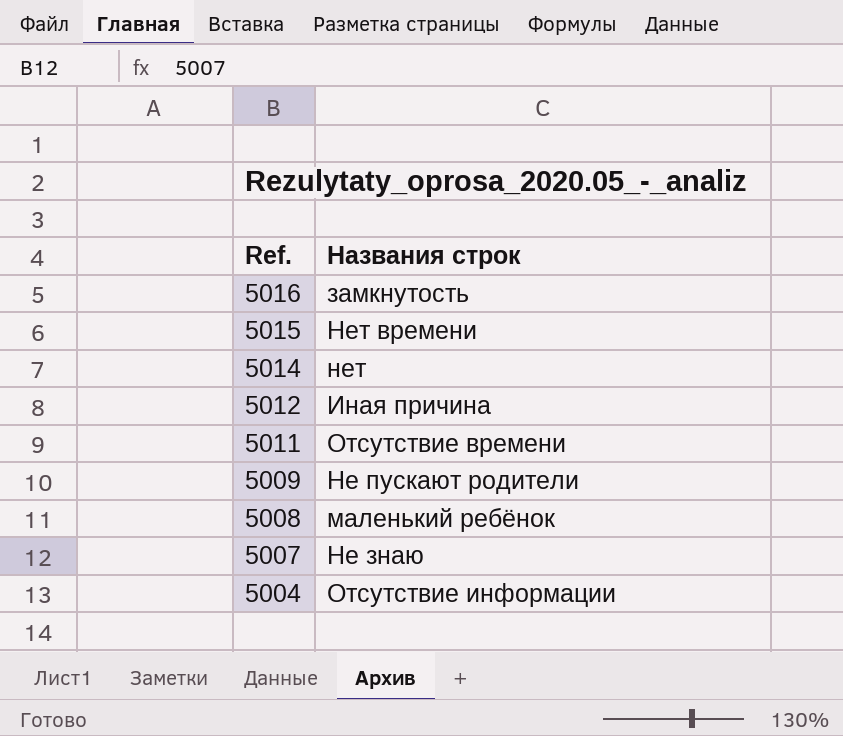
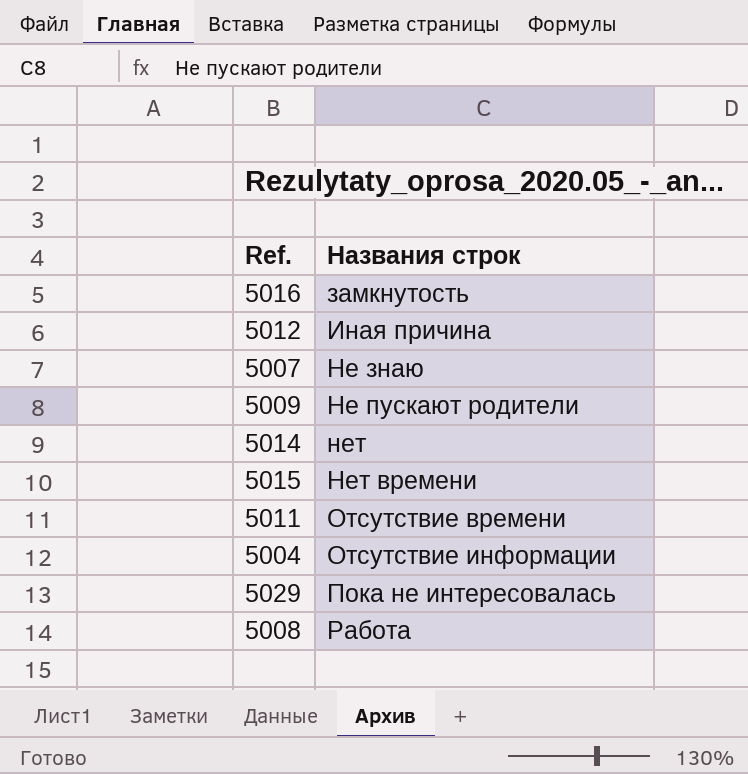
row order: Ref. descending -> Названия строк ascending
row 5029: none -> Пока не интересовалась
5008 | Названия строк: маленький ребёнок -> Работа

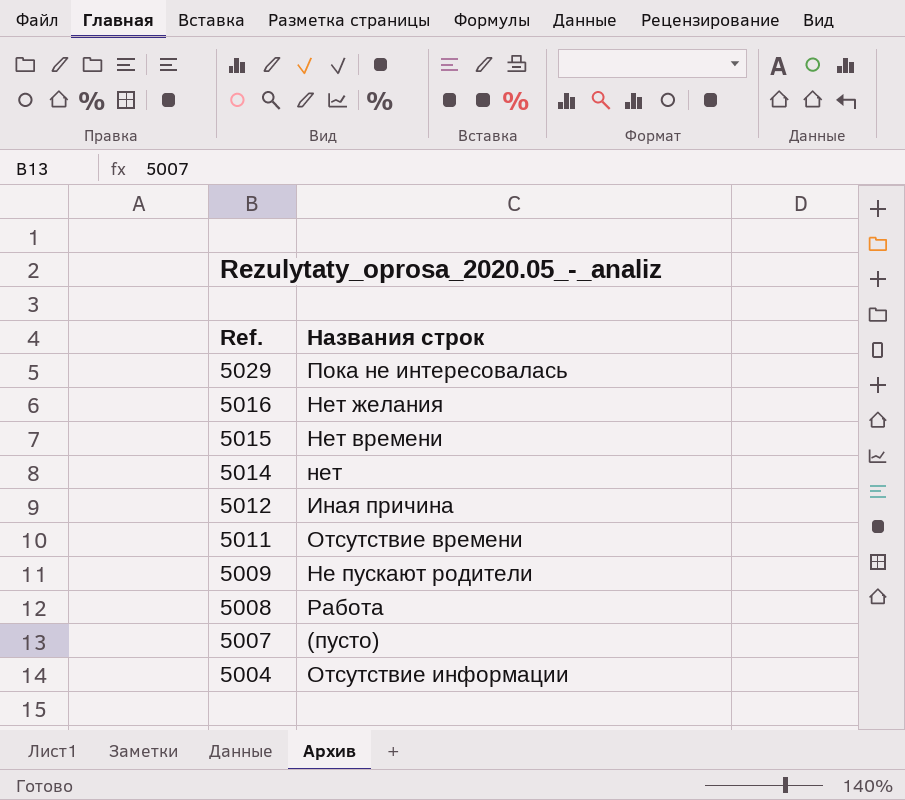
row order: Названия строк ascending -> Ref. descending
5016 | Названия строк: замкнутость -> Нет желания
5007 | Названия строк: Не знаю -> (пусто)

